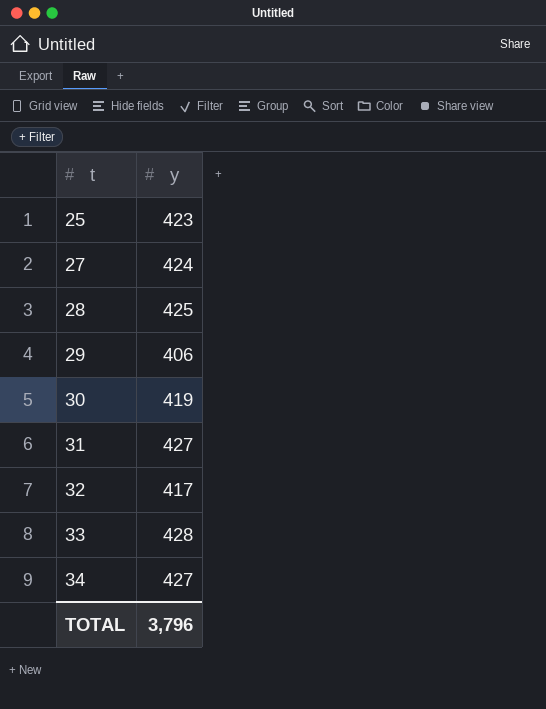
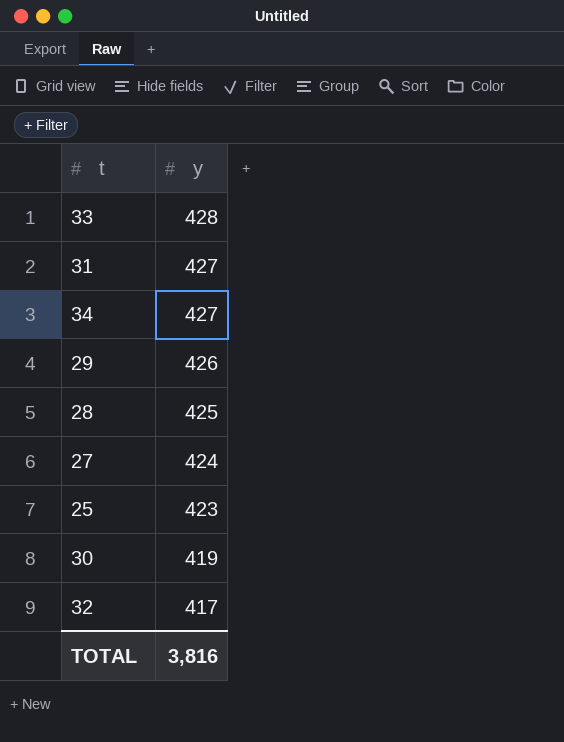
row order: t ascending -> y descending
29 | y: 406 -> 426
TOTAL | y: 3,796 -> 3,816

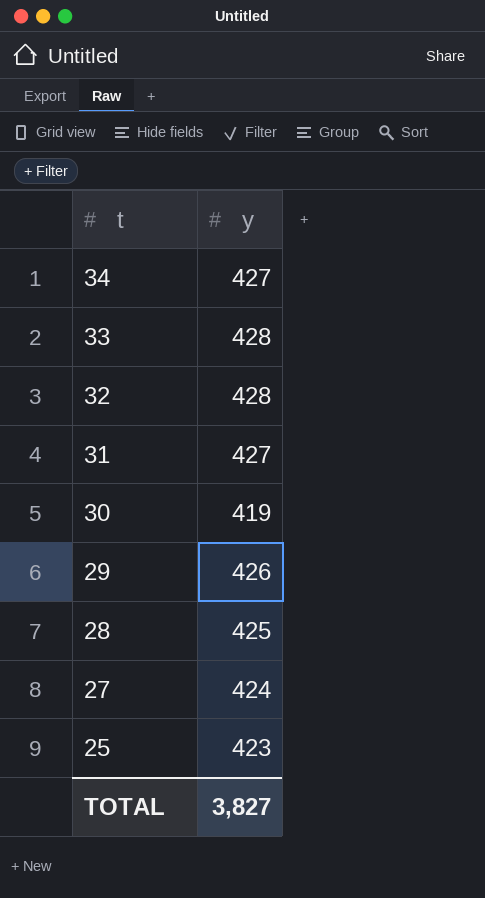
row order: y descending -> t descending
32 | y: 417 -> 428
TOTAL | y: 3,816 -> 3,827

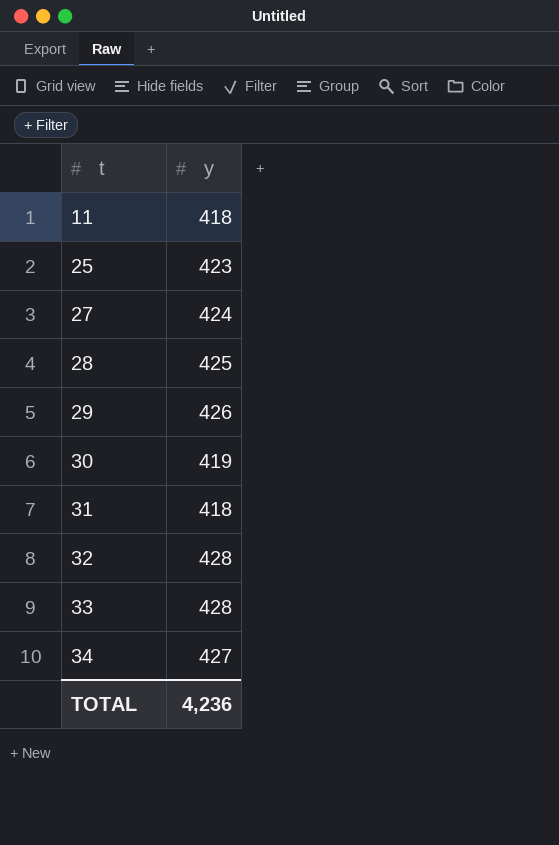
row order: t descending -> t ascending
row 11: none -> 418
31 | y: 427 -> 418
TOTAL | y: 3,827 -> 4,236

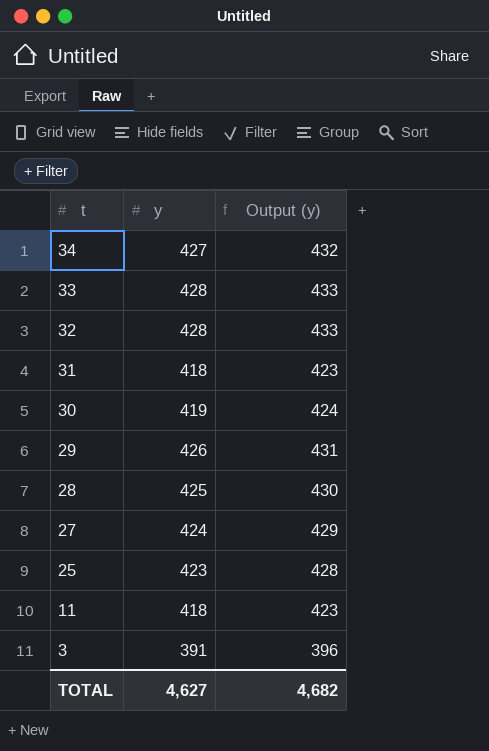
row order: t ascending -> t descending
column Output (y) | formula: none -> [y] + 5
row 3: none -> 391 | 396
TOTAL | y: 4,236 -> 4,627

